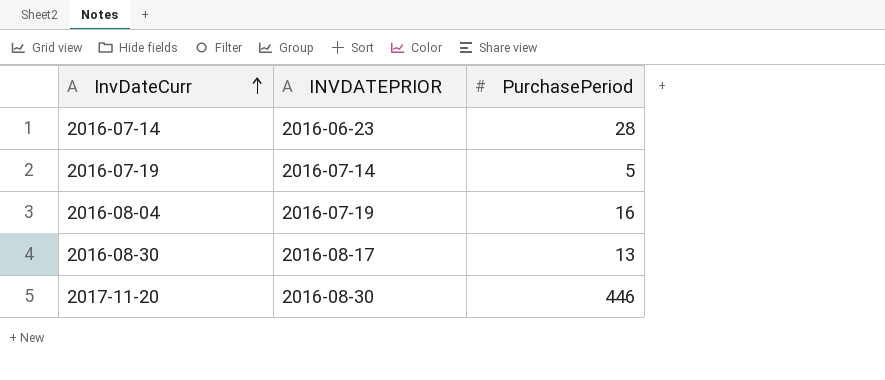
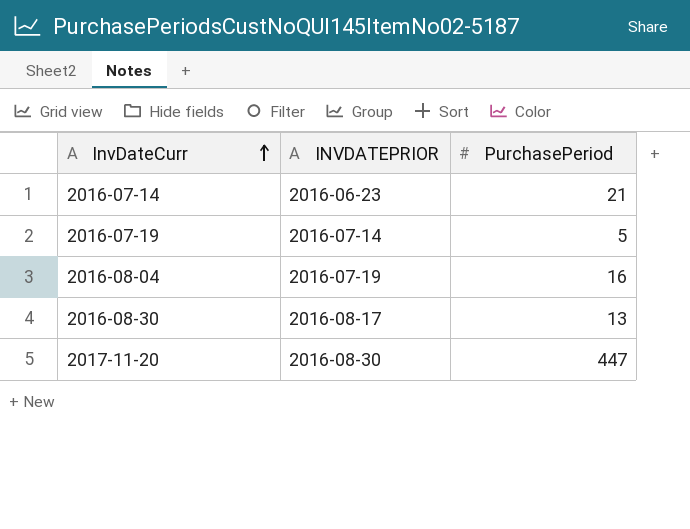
2016-07-14 | PurchasePeriod: 28 -> 21
2017-11-20 | PurchasePeriod: 446 -> 447

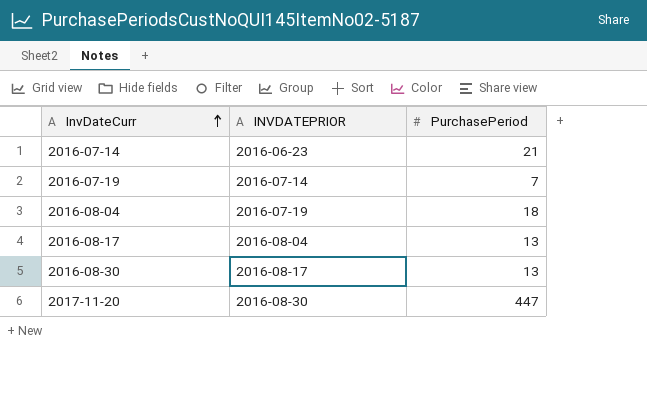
2016-07-19 | PurchasePeriod: 5 -> 7
2016-08-04 | PurchasePeriod: 16 -> 18
row 2016-08-17: none -> 2016-08-04 | 13

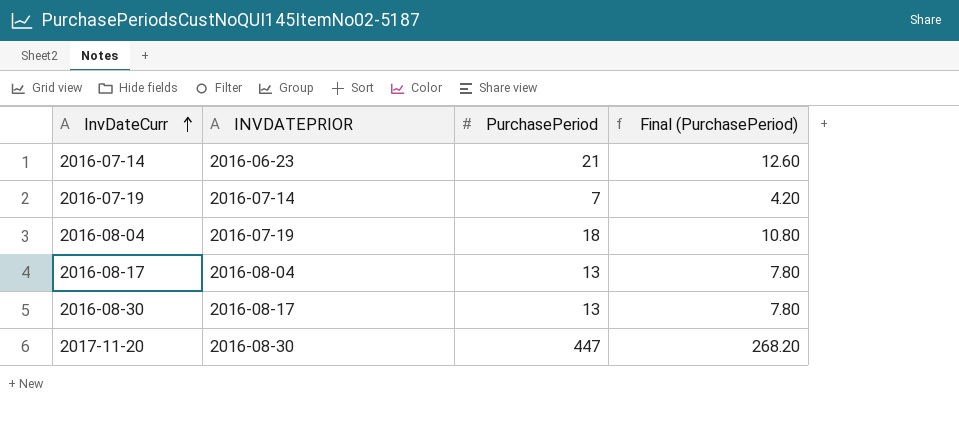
column Final (PurchasePeriod) | formula: none -> [PurchasePeriod] * 0.6

